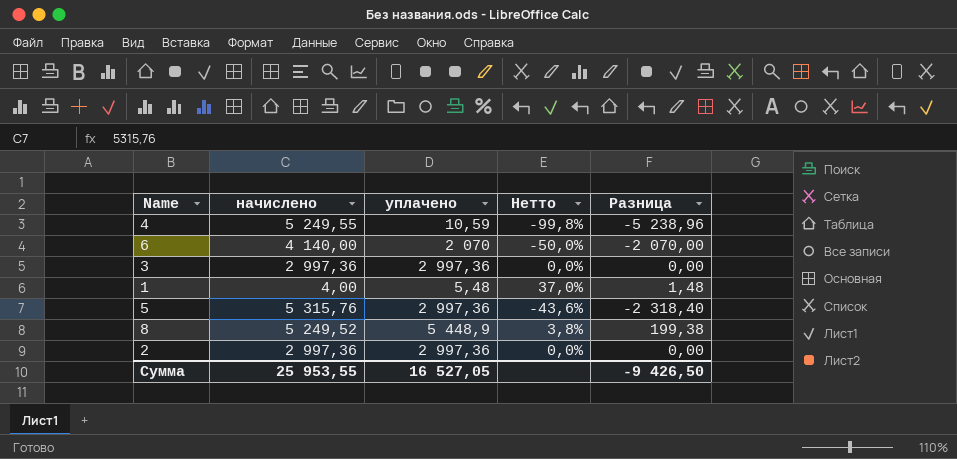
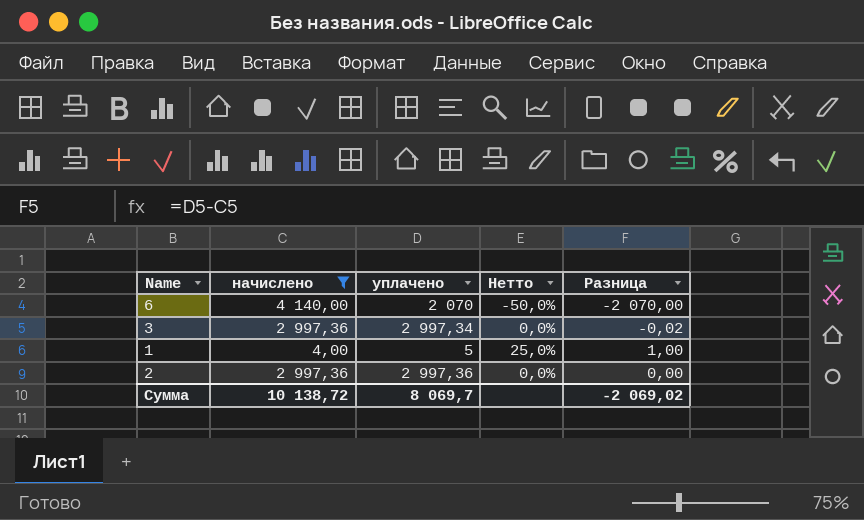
filter: none -> начислено <= 4 140,00
3 | уплачено: 2 997,36 -> 2 997,34
3 | Разница: 0,00 -> -0,02
1 | уплачено: 5,48 -> 5
1 | Нетто: 37,0% -> 25,0%
1 | Разница: 1,48 -> 1,00
Сумма | начислено: 25 953,55 -> 10 138,72
Сумма | уплачено: 16 527,05 -> 8 069,7
Сумма | Разница: -9 426,50 -> -2 069,02

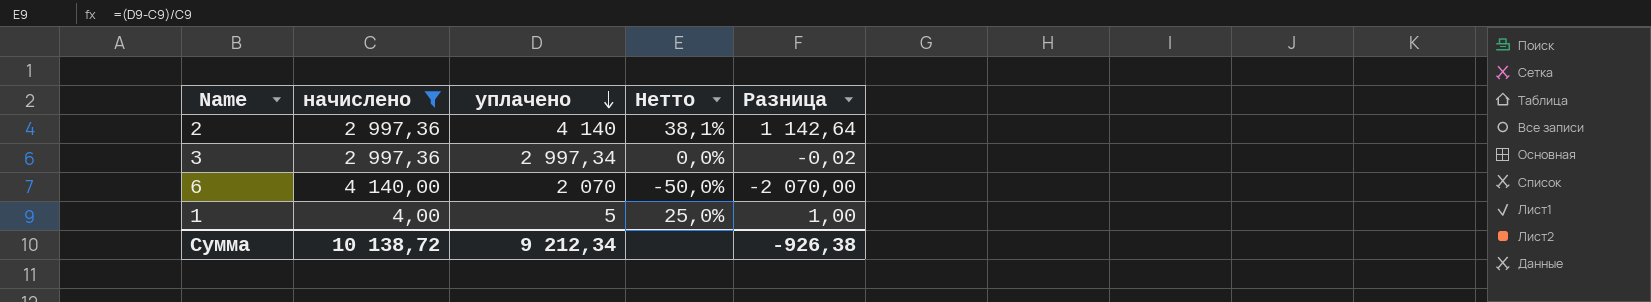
row order: none -> уплачено descending
2 | уплачено: 2 997,36 -> 4 140
2 | Нетто: 0,0% -> 38,1%
2 | Разница: 0,00 -> 1 142,64
Сумма | уплачено: 8 069,7 -> 9 212,34
Сумма | Разница: -2 069,02 -> -926,38

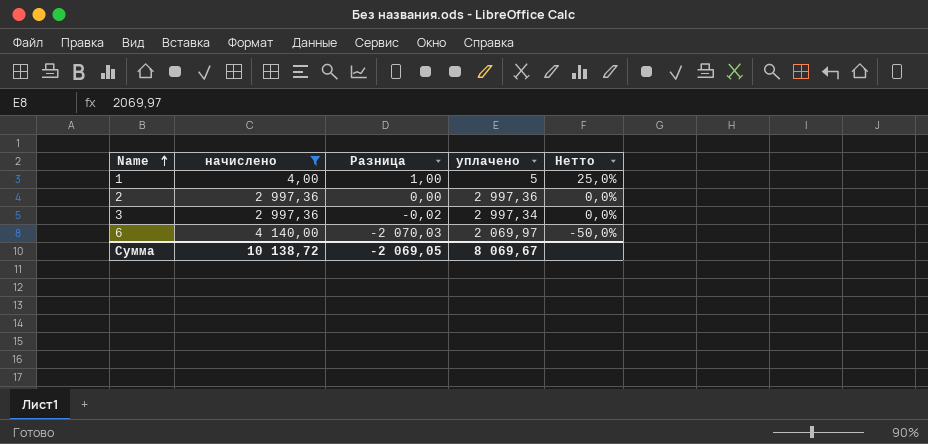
row order: уплачено descending -> Name ascending
column Разница | position: 5 -> 3
2 | Разница: 1 142,64 -> 0,00
2 | уплачено: 4 140 -> 2 997,36
2 | Нетто: 38,1% -> 0,0%
6 | Разница: -2 070,00 -> -2 070,03
6 | уплачено: 2 070 -> 2 069,97
Сумма | Разница: -926,38 -> -2 069,05
Сумма | уплачено: 9 212,34 -> 8 069,67

